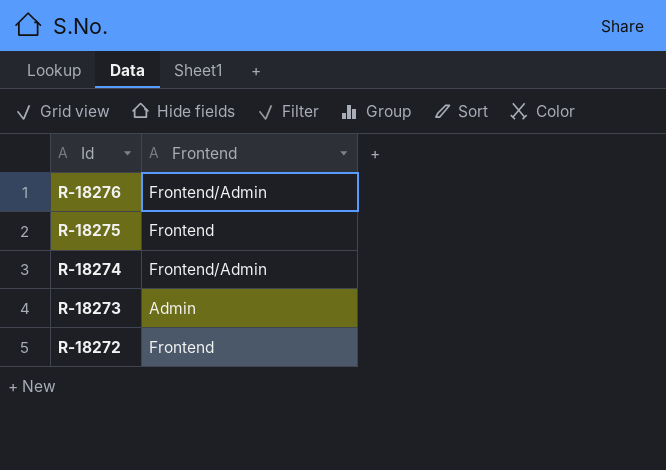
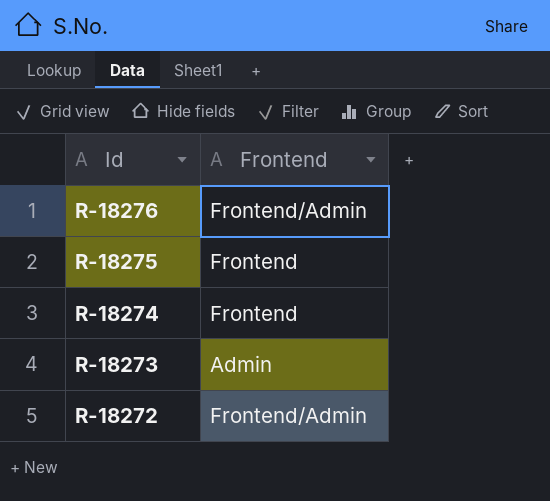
R-18274 | Frontend: Frontend/Admin -> Frontend
R-18272 | Frontend: Frontend -> Frontend/Admin

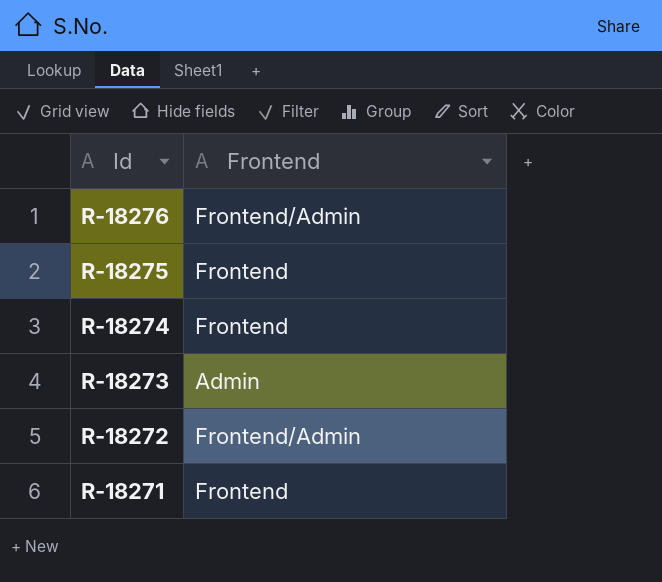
row R-18271: none -> Frontend

